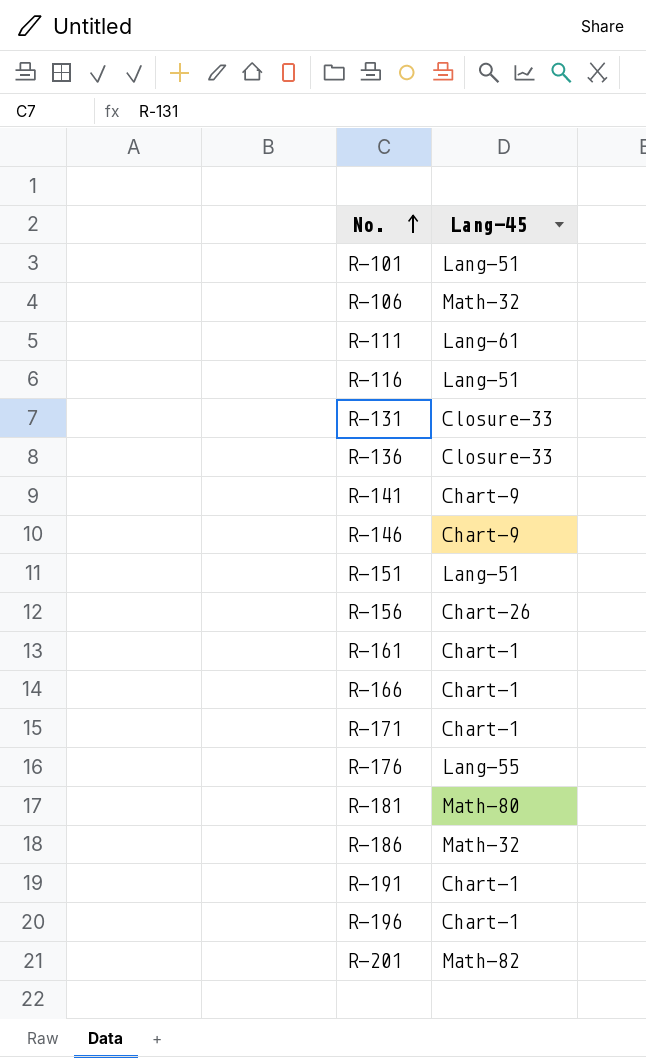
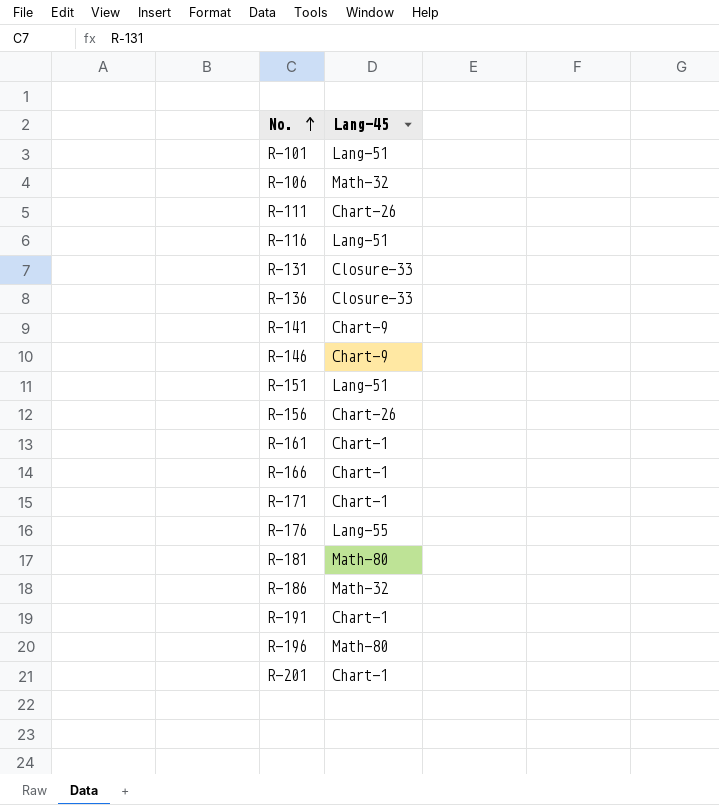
R-111 | Lang-45: Lang-61 -> Chart-26
R-196 | Lang-45: Chart-1 -> Math-80
R-201 | Lang-45: Math-82 -> Chart-1

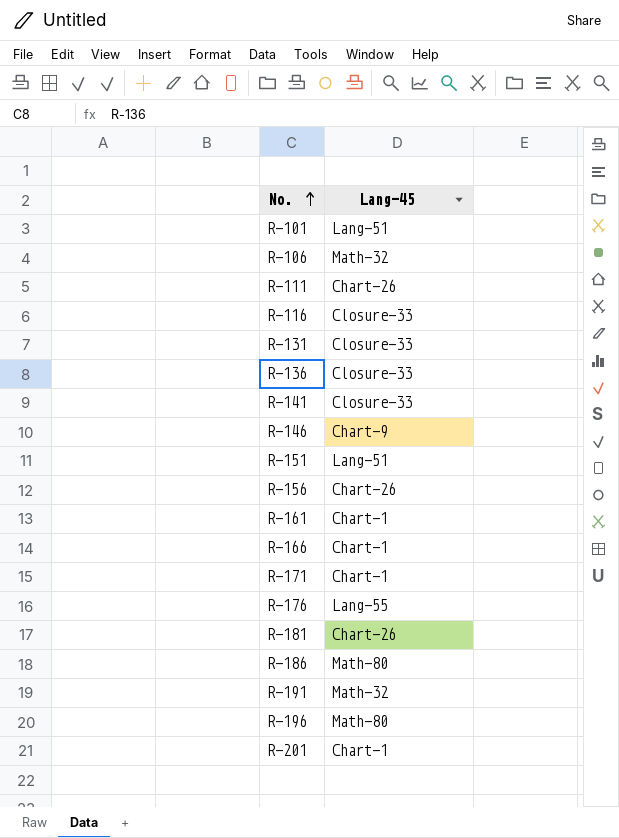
R-116 | Lang-45: Lang-51 -> Closure-33
R-141 | Lang-45: Chart-9 -> Closure-33
R-181 | Lang-45: Math-80 -> Chart-26
R-186 | Lang-45: Math-32 -> Math-80
R-191 | Lang-45: Chart-1 -> Math-32

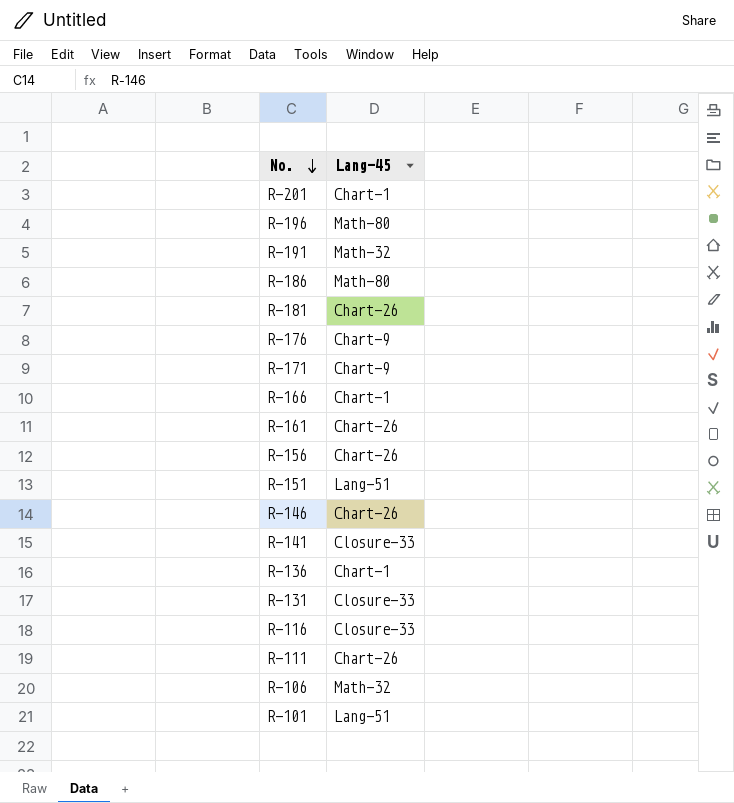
row order: No. ascending -> No. descending
R-176 | Lang-45: Lang-55 -> Chart-9
R-171 | Lang-45: Chart-1 -> Chart-9
R-161 | Lang-45: Chart-1 -> Chart-26
R-146 | Lang-45: Chart-9 -> Chart-26
R-136 | Lang-45: Closure-33 -> Chart-1

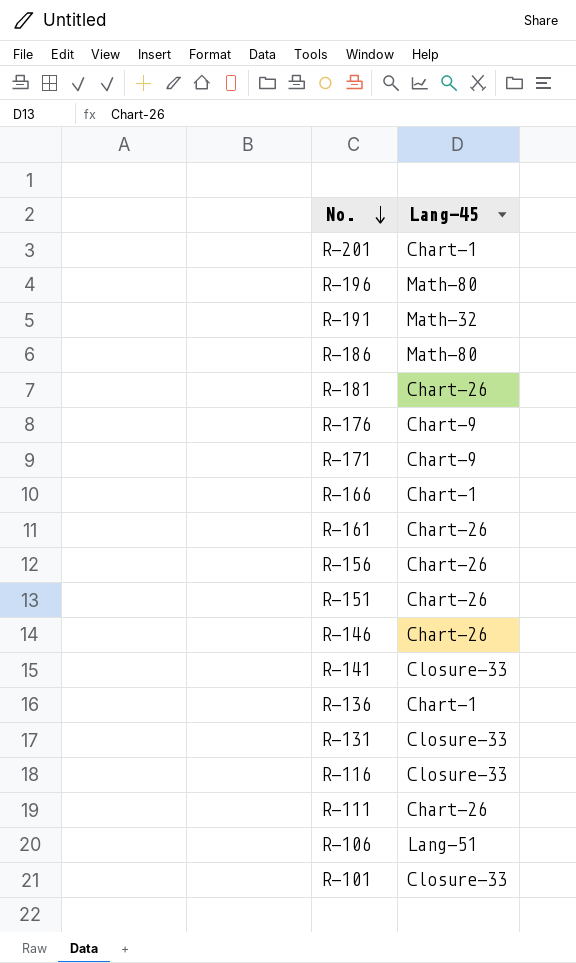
R-151 | Lang-45: Lang-51 -> Chart-26
R-106 | Lang-45: Math-32 -> Lang-51
R-101 | Lang-45: Lang-51 -> Closure-33

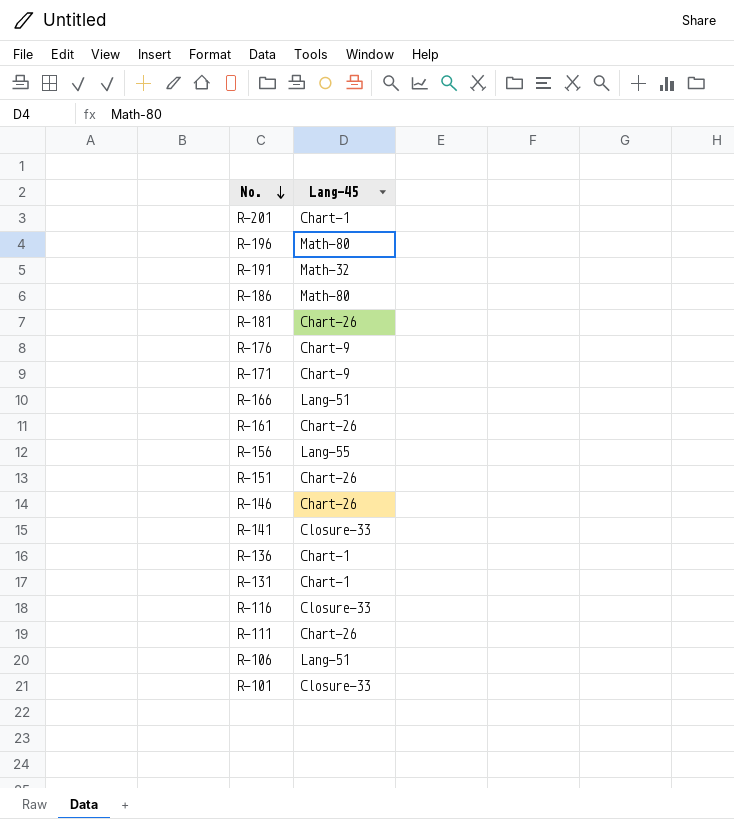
R-166 | Lang-45: Chart-1 -> Lang-51
R-156 | Lang-45: Chart-26 -> Lang-55
R-131 | Lang-45: Closure-33 -> Chart-1

